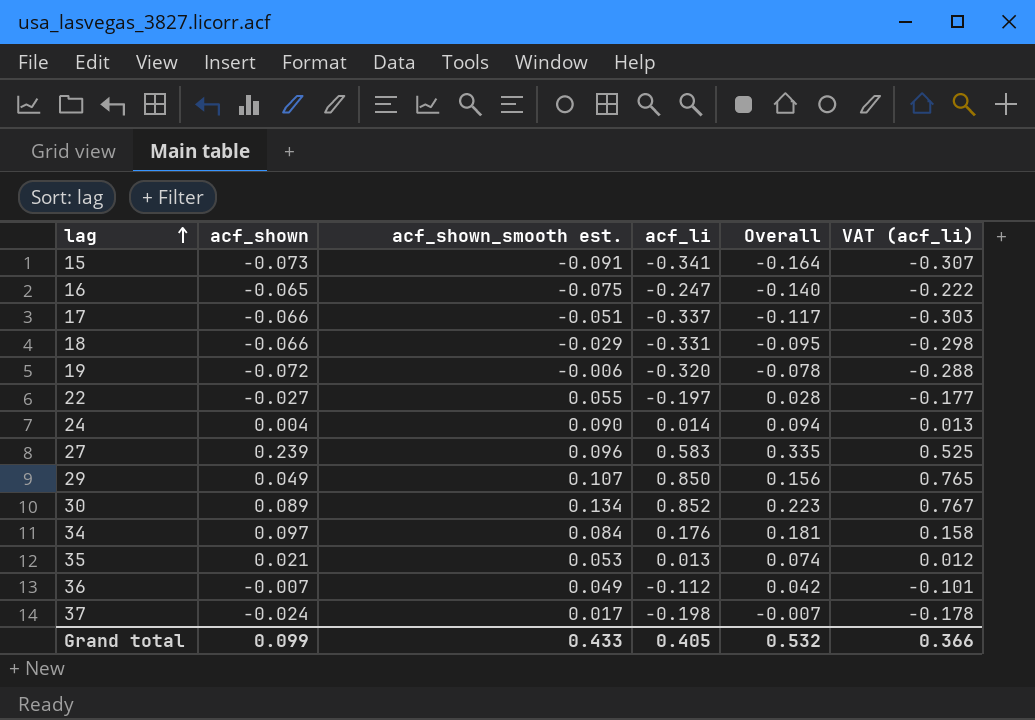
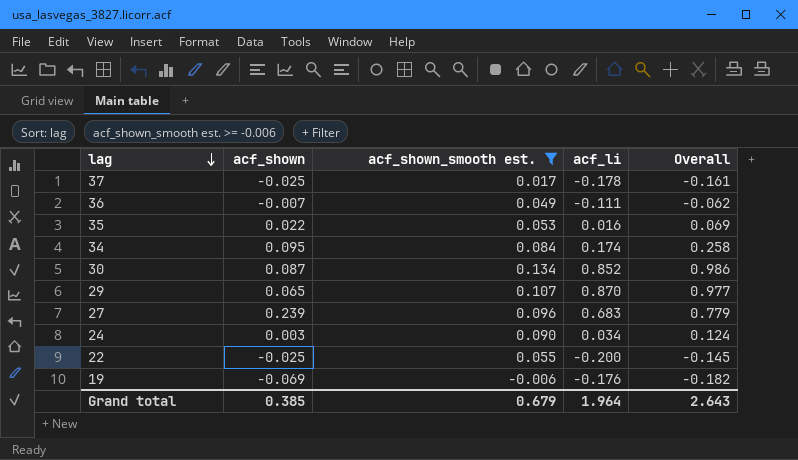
filter: none -> acf_shown_smooth est. >= -0.006
row order: lag ascending -> lag descending
column VAT (acf_li) | formula: [acf_li] * 0.9 -> none
column Overall | formula: [acf_shown] + [acf_shown_smooth est.] -> [acf_shown_smooth est.] + [acf_li]
37 | acf_shown: -0.024 -> -0.025
37 | acf_li: -0.198 -> -0.178
36 | acf_li: -0.112 -> -0.111
35 | acf_shown: 0.021 -> 0.022
35 | acf_li: 0.013 -> 0.016
34 | acf_shown: 0.097 -> 0.095
34 | acf_li: 0.176 -> 0.174
30 | acf_shown: 0.089 -> 0.087
29 | acf_shown: 0.049 -> 0.065
29 | acf_li: 0.850 -> 0.870
27 | acf_li: 0.583 -> 0.683
24 | acf_shown: 0.004 -> 0.003
24 | acf_li: 0.014 -> 0.034
22 | acf_shown: -0.027 -> -0.025
22 | acf_li: -0.197 -> -0.200
19 | acf_shown: -0.072 -> -0.069
19 | acf_li: -0.320 -> -0.176
Grand total | acf_shown: 0.099 -> 0.385
Grand total | acf_shown_smooth est.: 0.433 -> 0.679
Grand total | acf_li: 0.405 -> 1.964
Grand total | Overall: 0.532 -> 2.643

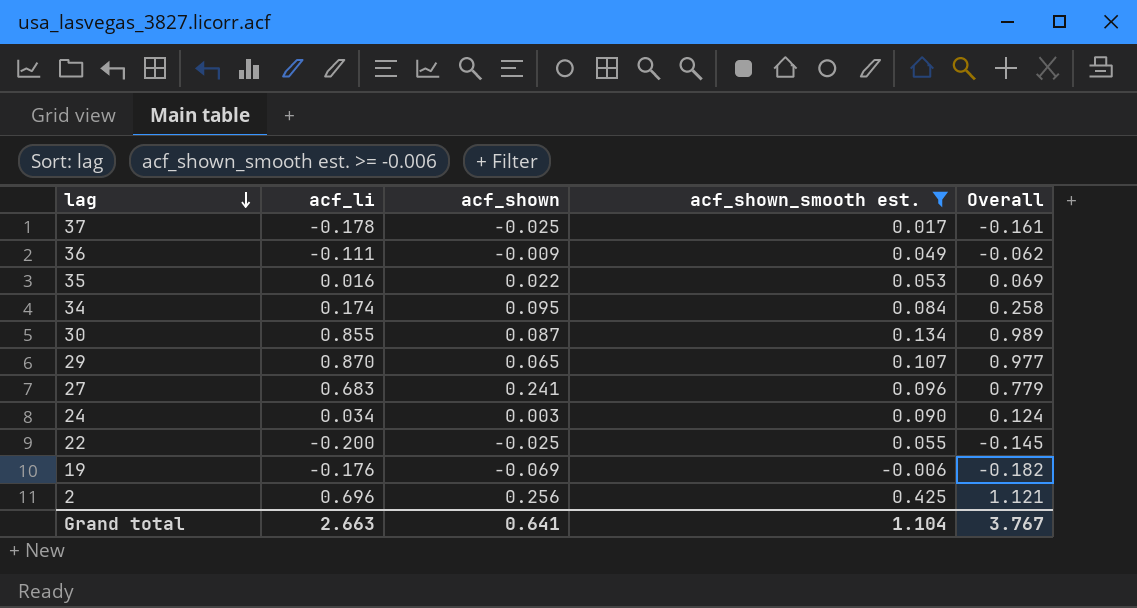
column acf_li | position: 4 -> 2
36 | acf_shown: -0.007 -> -0.009
30 | acf_li: 0.852 -> 0.855
30 | Overall: 0.986 -> 0.989
27 | acf_shown: 0.239 -> 0.241
row 2: none -> 0.696 | 0.256 | 0.425 | 1.121
Grand total | acf_li: 1.964 -> 2.663
Grand total | acf_shown: 0.385 -> 0.641
Grand total | acf_shown_smooth est.: 0.679 -> 1.104
Grand total | Overall: 2.643 -> 3.767

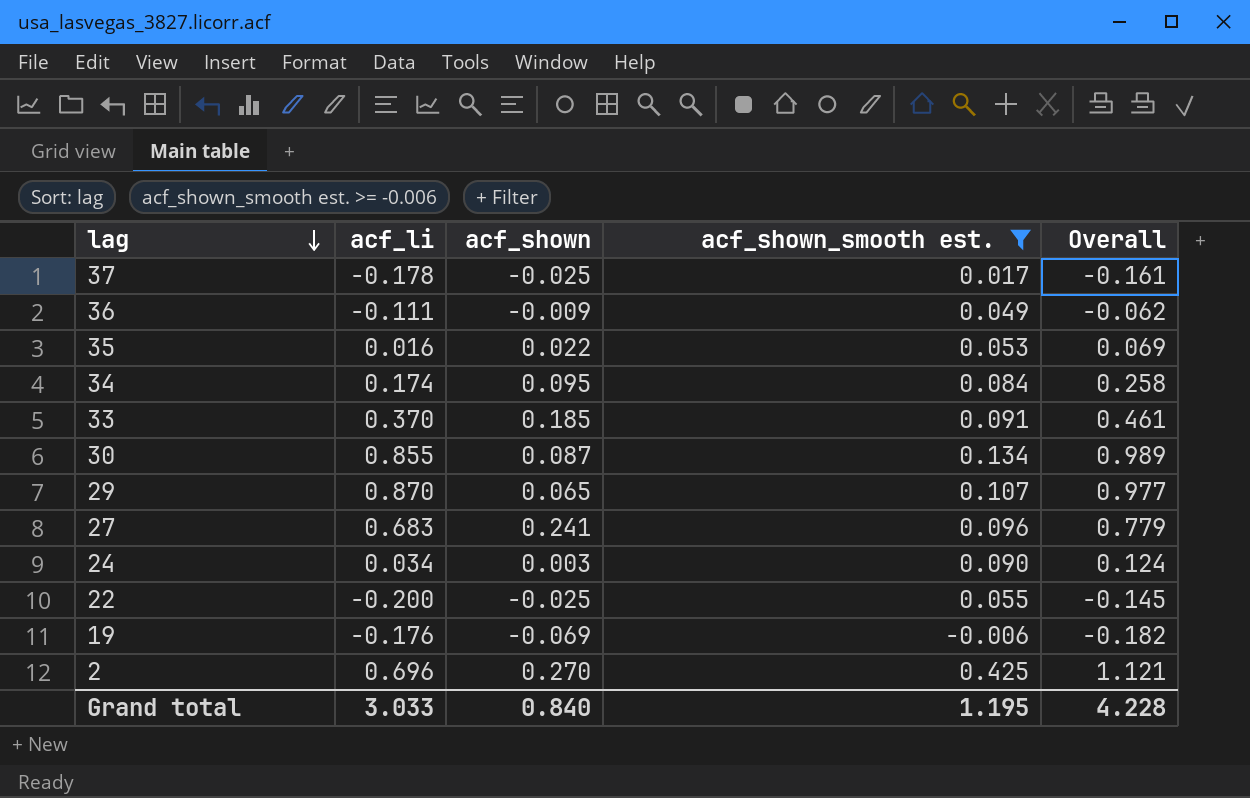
row 33: none -> 0.370 | 0.185 | 0.091 | 0.461
2 | acf_shown: 0.256 -> 0.270
Grand total | acf_li: 2.663 -> 3.033
Grand total | acf_shown: 0.641 -> 0.840
Grand total | acf_shown_smooth est.: 1.104 -> 1.195
Grand total | Overall: 3.767 -> 4.228

